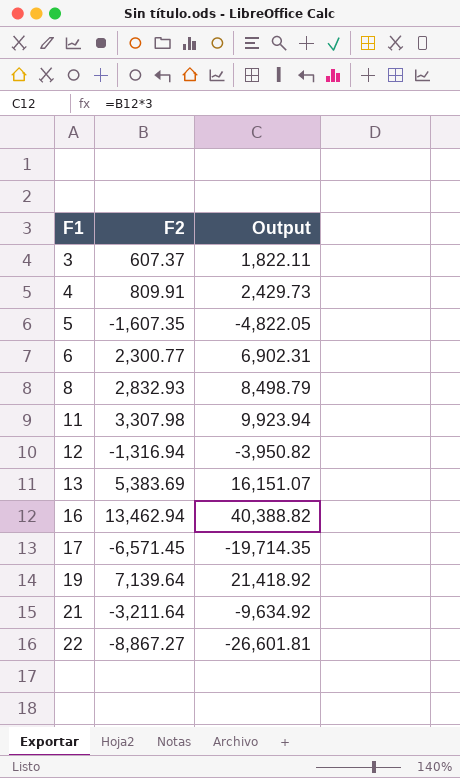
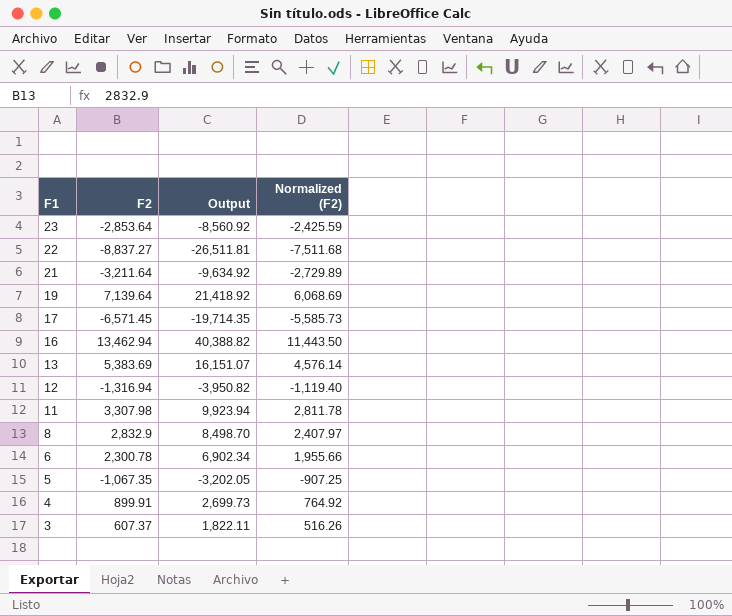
row order: F1 ascending -> F1 descending
column Normalized (F2) | formula: none -> [F2] * 0.85
row 23: none -> -2,853.64 | -8,560.92 | -2,425.59
22 | F2: -8,867.27 -> -8,837.27
22 | Output: -26,601.81 -> -26,511.81
8 | F2: 2,832.93 -> 2,832.9
8 | Output: 8,498.79 -> 8,498.70
6 | F2: 2,300.77 -> 2,300.78
6 | Output: 6,902.31 -> 6,902.34
5 | F2: -1,607.35 -> -1,067.35
5 | Output: -4,822.05 -> -3,202.05
4 | F2: 809.91 -> 899.91
4 | Output: 2,429.73 -> 2,699.73

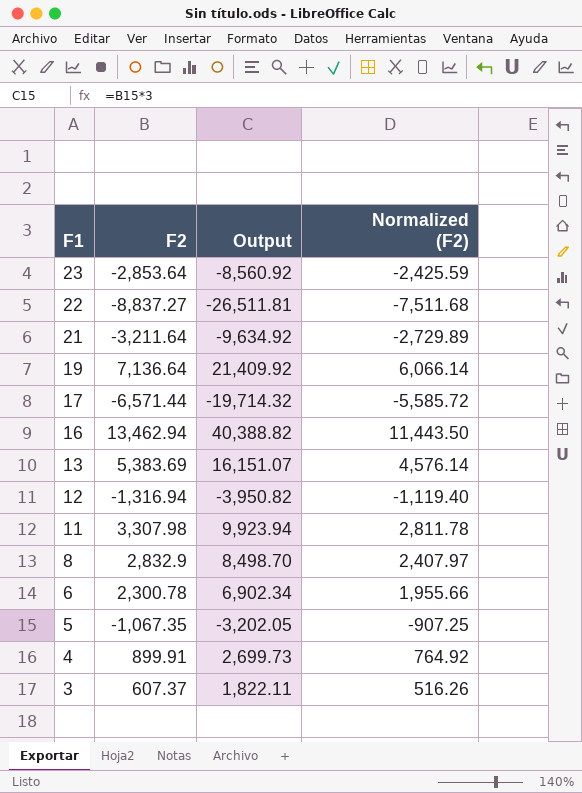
19 | F2: 7,139.64 -> 7,136.64
19 | Output: 21,418.92 -> 21,409.92
19 | Normalized (F2): 6,068.69 -> 6,066.14
17 | F2: -6,571.45 -> -6,571.44
17 | Output: -19,714.35 -> -19,714.32
17 | Normalized (F2): -5,585.73 -> -5,585.72

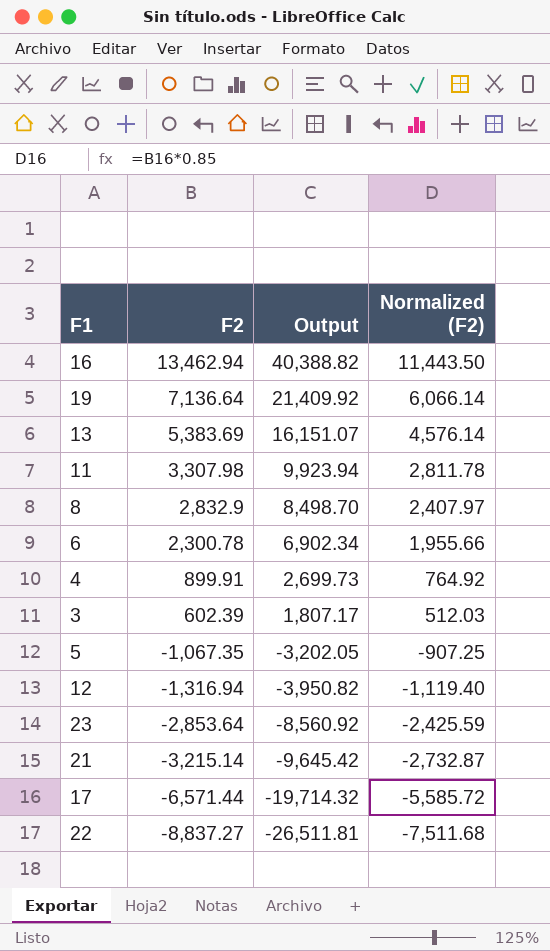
row order: F1 descending -> F2 descending
3 | F2: 607.37 -> 602.39
3 | Output: 1,822.11 -> 1,807.17
3 | Normalized (F2): 516.26 -> 512.03
21 | F2: -3,211.64 -> -3,215.14
21 | Output: -9,634.92 -> -9,645.42
21 | Normalized (F2): -2,729.89 -> -2,732.87

